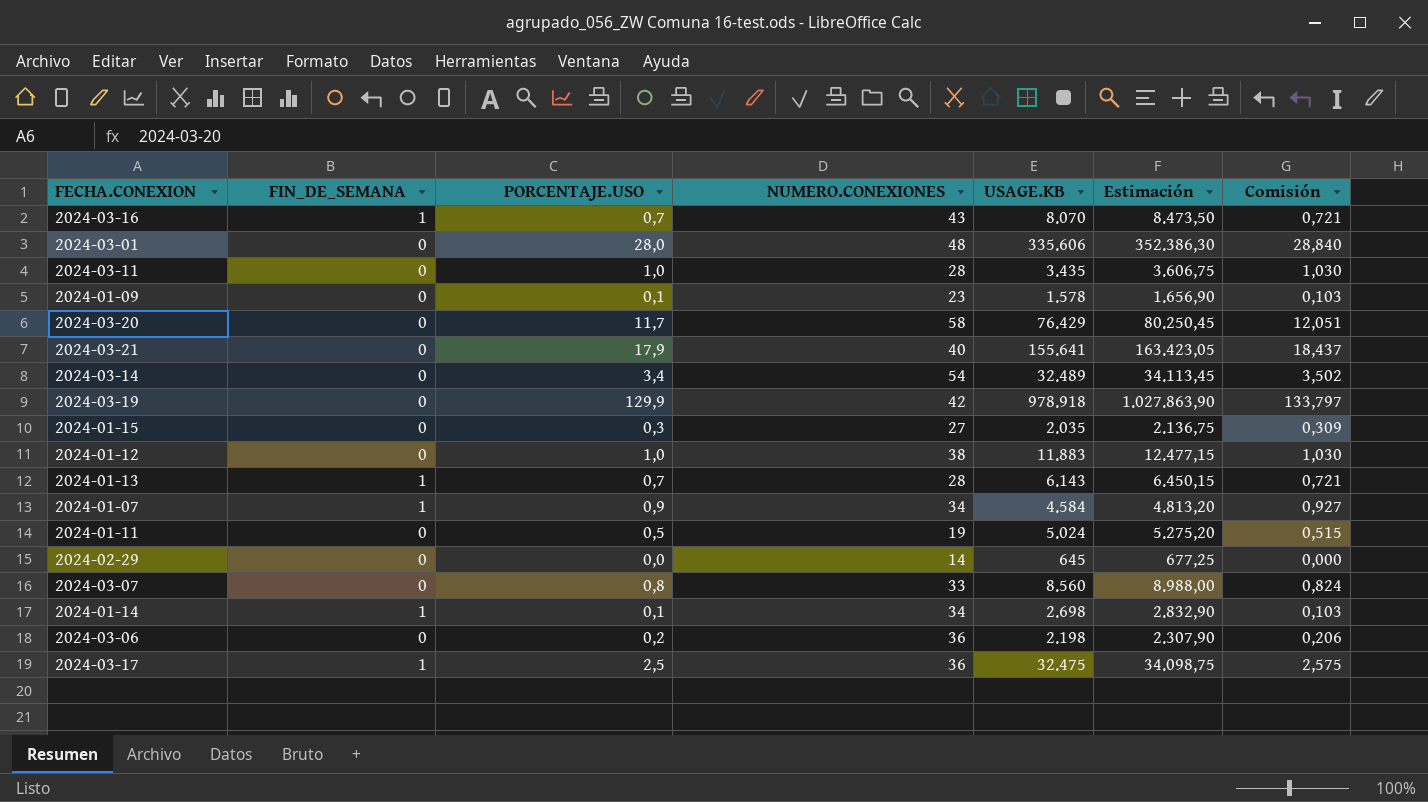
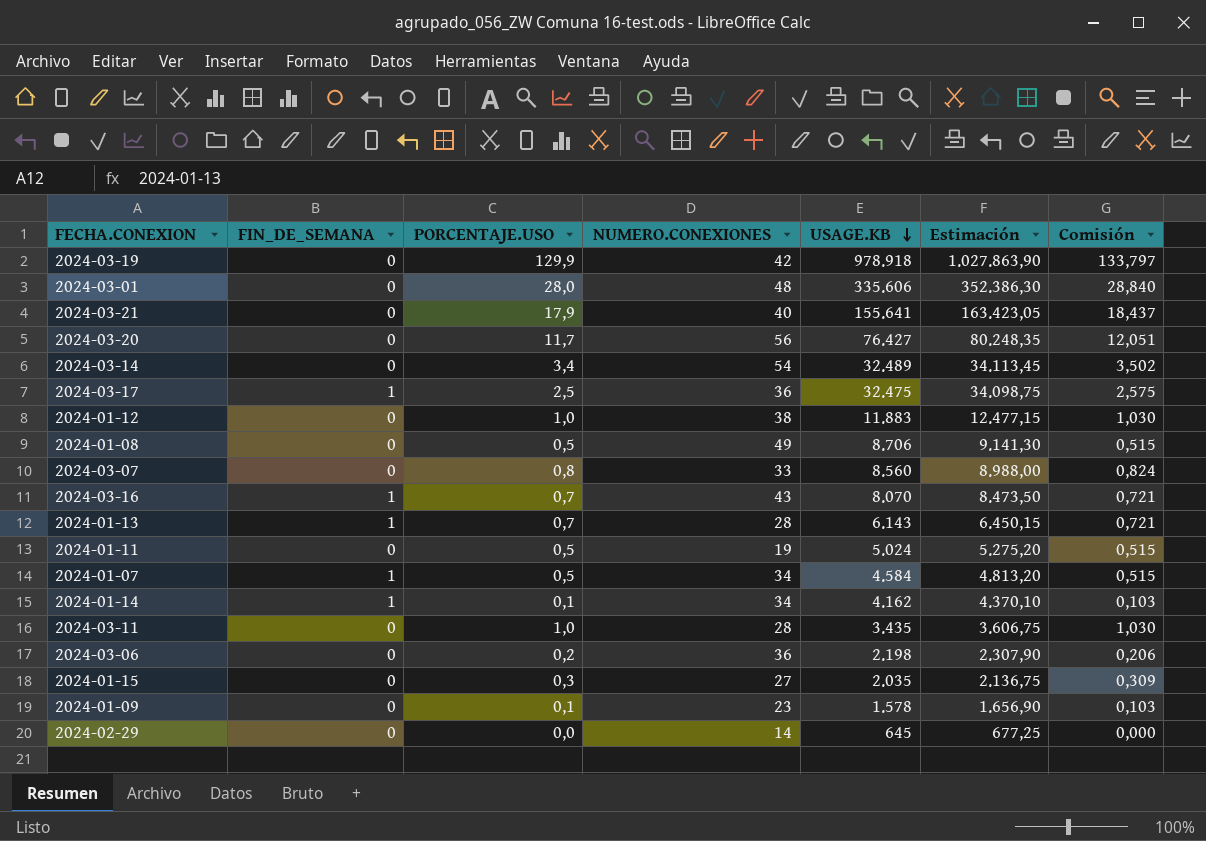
row order: none -> USAGE.KB descending
2024-03-20 | NUMERO.CONEXIONES: 58 -> 56
2024-03-20 | USAGE.KB: 76.429 -> 76.427
2024-03-20 | Estimación: 80.250,45 -> 80.248,35
row 2024-01-08: none -> 0 | 0,5 | 49 | 8.706 | 9.141,30 | 0,515
2024-01-07 | PORCENTAJE.USO: 0,9 -> 0,5
2024-01-07 | Comisión: 0,927 -> 0,515
2024-01-14 | USAGE.KB: 2.698 -> 4.162
2024-01-14 | Estimación: 2.832,90 -> 4.370,10

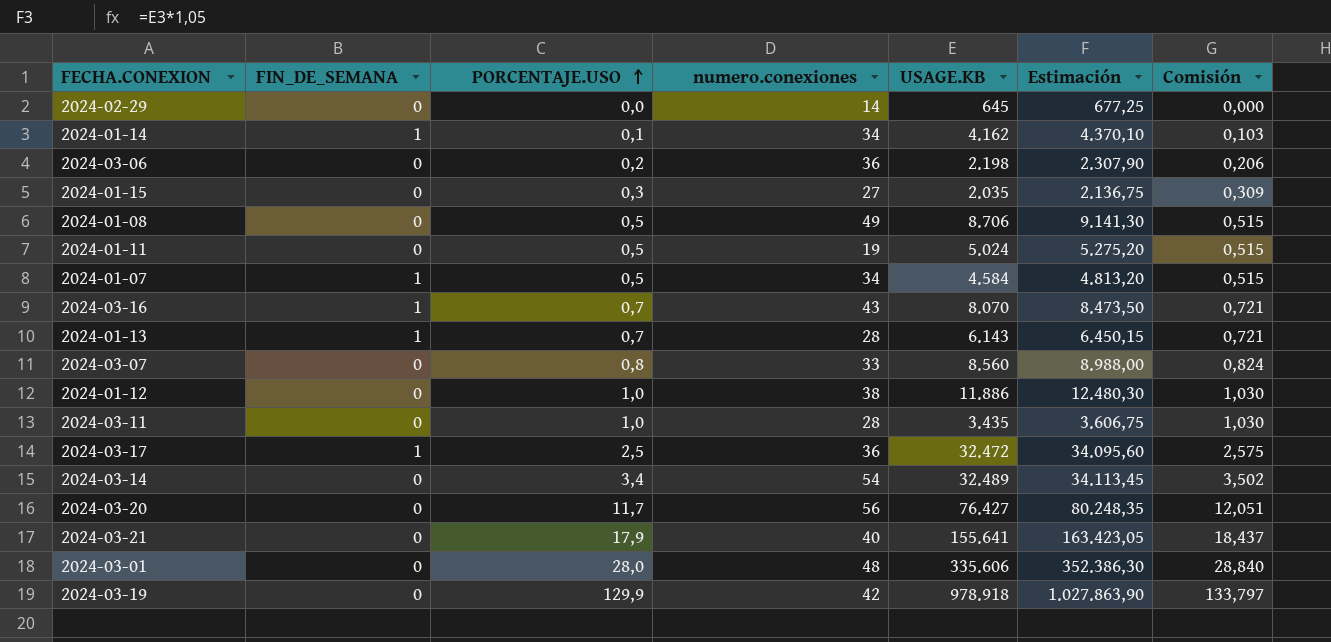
row order: USAGE.KB descending -> PORCENTAJE.USO ascending
column name: NUMERO.CONEXIONES -> numero.conexiones
row 2024-01-09: 0 | 0,1 | 23 | 1.578 | 1.656,90 | 0,103 -> none
2024-01-12 | USAGE.KB: 11.883 -> 11.886
2024-01-12 | Estimación: 12.477,15 -> 12.480,30
2024-03-17 | USAGE.KB: 32.475 -> 32.472
2024-03-17 | Estimación: 34.098,75 -> 34.095,60

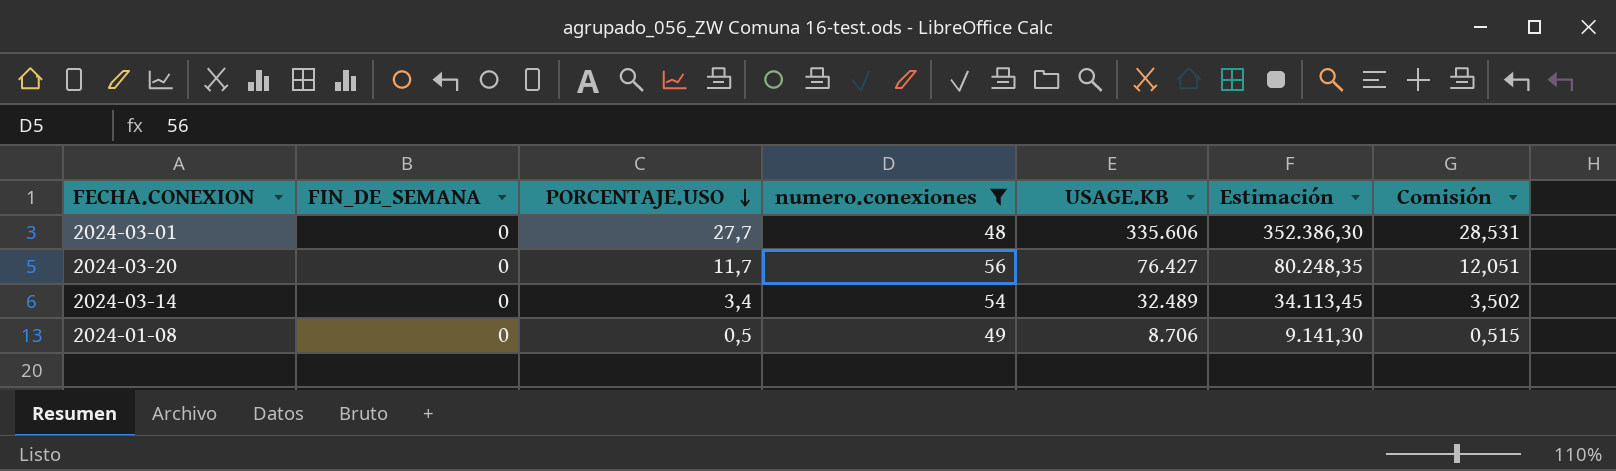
filter: none -> numero.conexiones >= 48
row order: PORCENTAJE.USO ascending -> PORCENTAJE.USO descending
2024-03-01 | PORCENTAJE.USO: 28,0 -> 27,7
2024-03-01 | Comisión: 28,840 -> 28,531

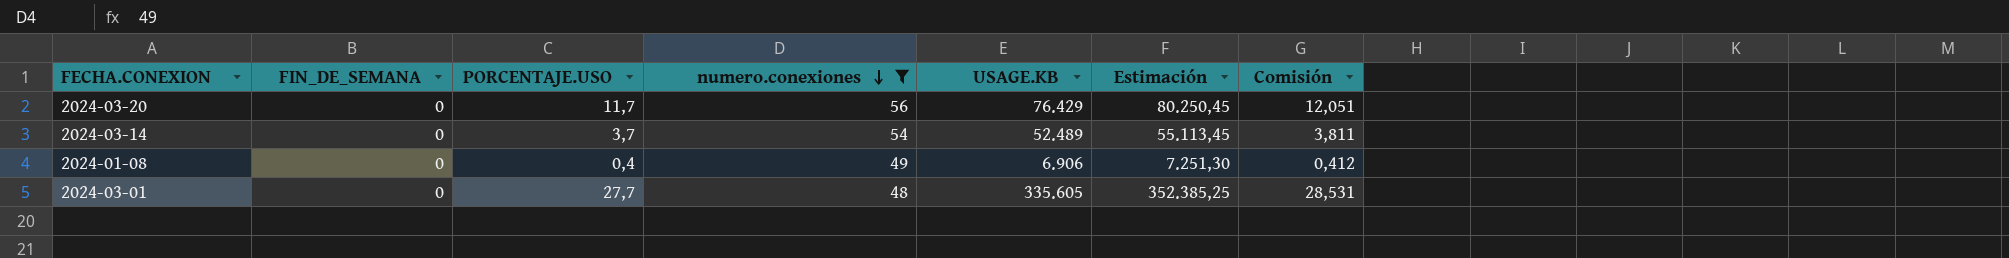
row order: PORCENTAJE.USO descending -> numero.conexiones descending
2024-03-20 | USAGE.KB: 76.427 -> 76.429
2024-03-20 | Estimación: 80.248,35 -> 80.250,45
2024-03-14 | PORCENTAJE.USO: 3,4 -> 3,7
2024-03-14 | USAGE.KB: 32.489 -> 52.489
2024-03-14 | Estimación: 34.113,45 -> 55.113,45
2024-03-14 | Comisión: 3,502 -> 3,811
2024-01-08 | PORCENTAJE.USO: 0,5 -> 0,4
2024-01-08 | USAGE.KB: 8.706 -> 6.906
2024-01-08 | Estimación: 9.141,30 -> 7.251,30
2024-01-08 | Comisión: 0,515 -> 0,412
2024-03-01 | USAGE.KB: 335.606 -> 335.605
2024-03-01 | Estimación: 352.386,30 -> 352.385,25

